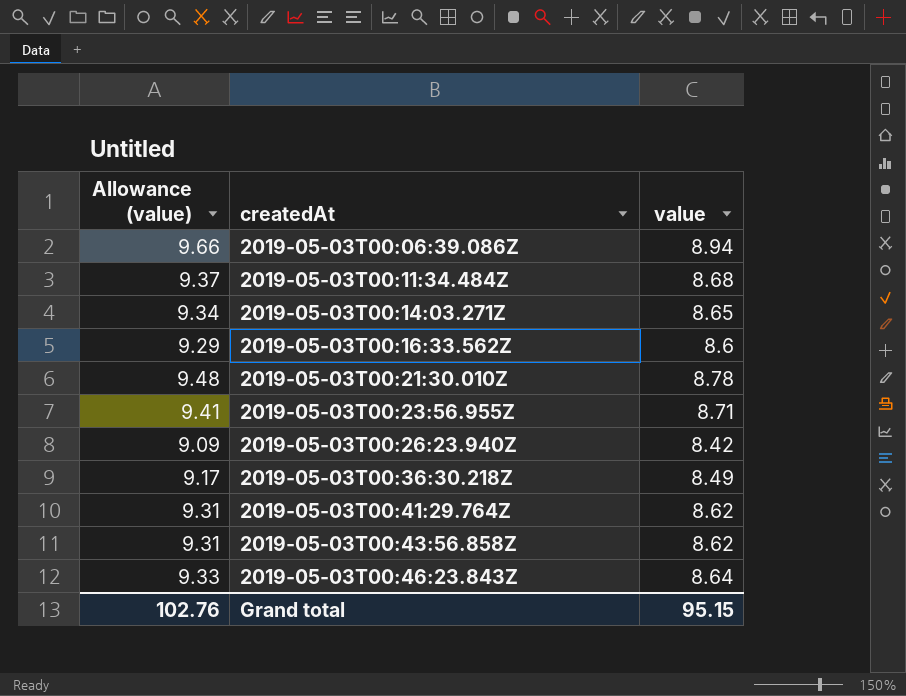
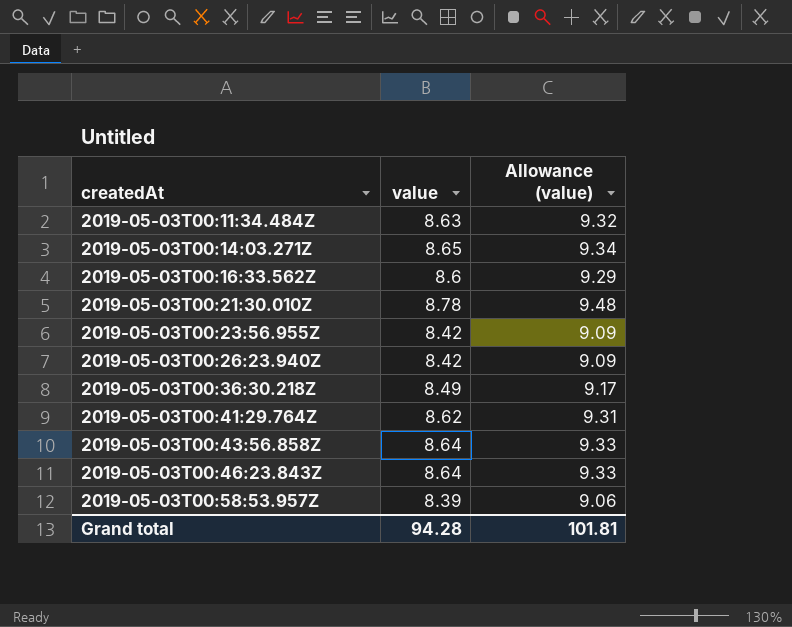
column Allowance (value) | position: 1 -> 3
row 2019-05-03T00:06:39.086Z: 9.66 | 8.94 -> none
2019-05-03T00:11:34.484Z | value: 8.68 -> 8.63
2019-05-03T00:11:34.484Z | Allowance (value): 9.37 -> 9.32
2019-05-03T00:23:56.955Z | value: 8.71 -> 8.42
2019-05-03T00:23:56.955Z | Allowance (value): 9.41 -> 9.09
2019-05-03T00:43:56.858Z | value: 8.62 -> 8.64
2019-05-03T00:43:56.858Z | Allowance (value): 9.31 -> 9.33
row 2019-05-03T00:58:53.957Z: none -> 8.39 | 9.06
Grand total | value: 95.15 -> 94.28
Grand total | Allowance (value): 102.76 -> 101.81

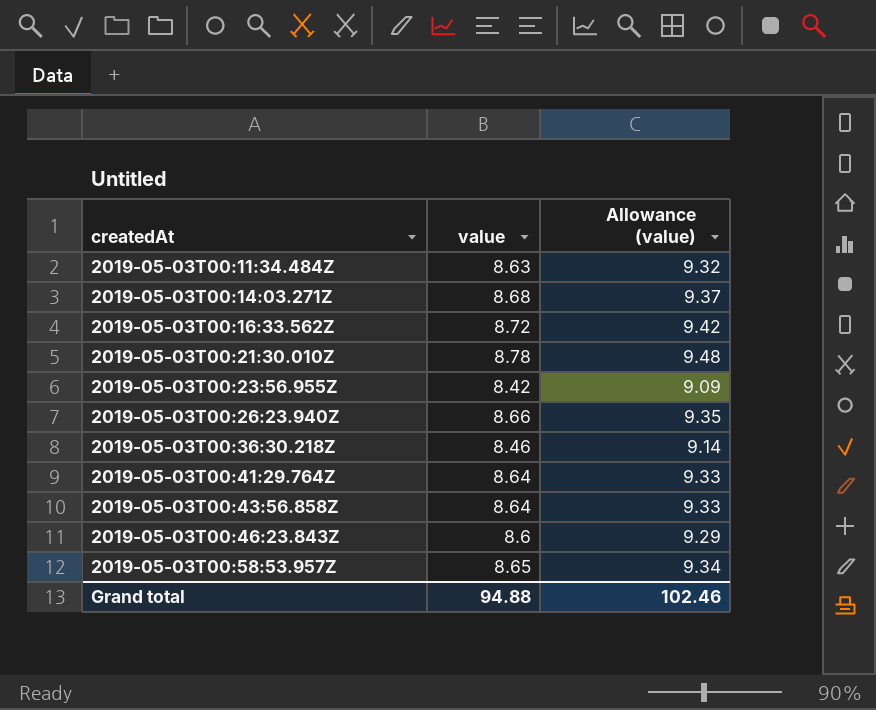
2019-05-03T00:14:03.271Z | value: 8.65 -> 8.68
2019-05-03T00:14:03.271Z | Allowance (value): 9.34 -> 9.37
2019-05-03T00:16:33.562Z | value: 8.6 -> 8.72
2019-05-03T00:16:33.562Z | Allowance (value): 9.29 -> 9.42
2019-05-03T00:26:23.940Z | value: 8.42 -> 8.66
2019-05-03T00:26:23.940Z | Allowance (value): 9.09 -> 9.35
2019-05-03T00:36:30.218Z | value: 8.49 -> 8.46
2019-05-03T00:36:30.218Z | Allowance (value): 9.17 -> 9.14
2019-05-03T00:41:29.764Z | value: 8.62 -> 8.64
2019-05-03T00:41:29.764Z | Allowance (value): 9.31 -> 9.33
2019-05-03T00:46:23.843Z | value: 8.64 -> 8.6
2019-05-03T00:46:23.843Z | Allowance (value): 9.33 -> 9.29
2019-05-03T00:58:53.957Z | value: 8.39 -> 8.65
2019-05-03T00:58:53.957Z | Allowance (value): 9.06 -> 9.34
Grand total | value: 94.28 -> 94.88
Grand total | Allowance (value): 101.81 -> 102.46

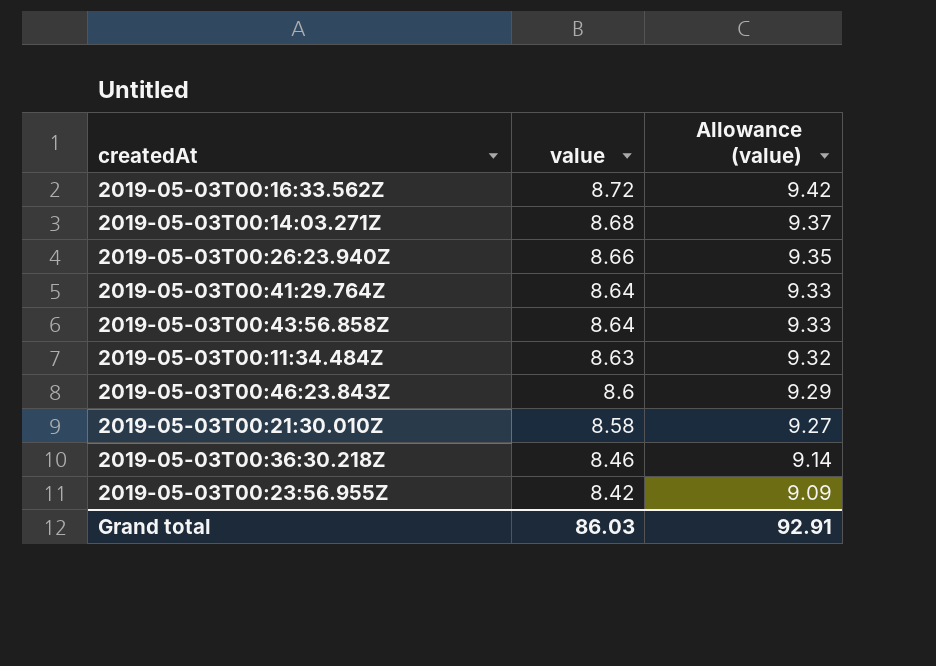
row order: createdAt ascending -> value descending
row 2019-05-03T00:58:53.957Z: 8.65 | 9.34 -> none
2019-05-03T00:21:30.010Z | value: 8.78 -> 8.58
2019-05-03T00:21:30.010Z | Allowance (value): 9.48 -> 9.27
Grand total | value: 94.88 -> 86.03
Grand total | Allowance (value): 102.46 -> 92.91

